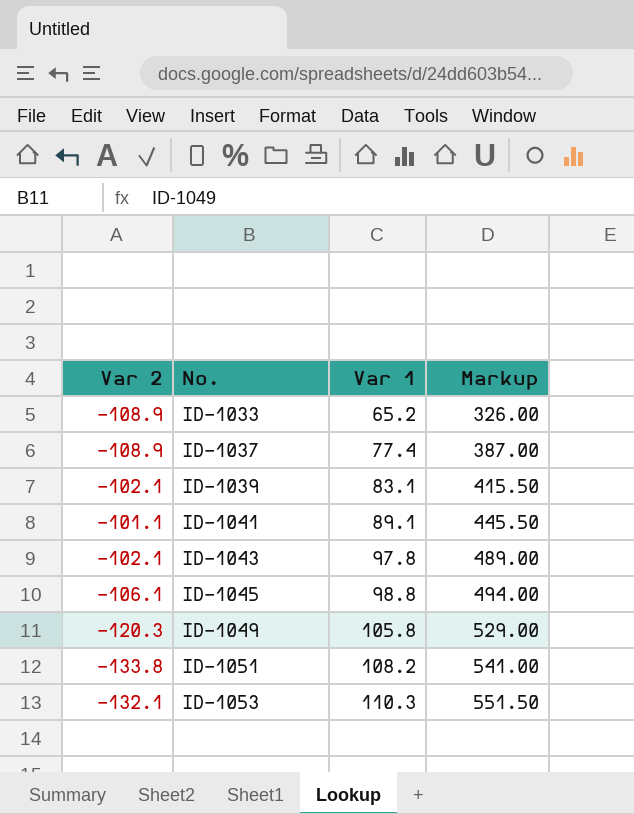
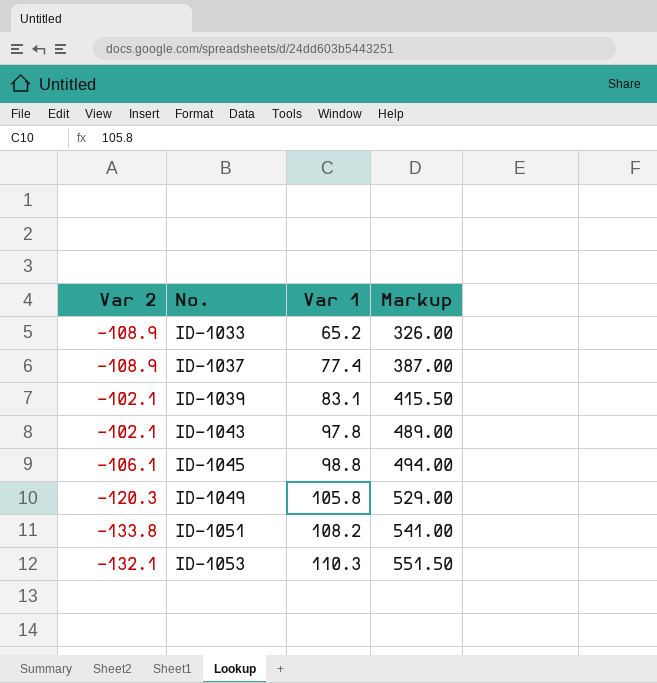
row ID-1041: -101.1 | 89.1 | 445.50 -> none

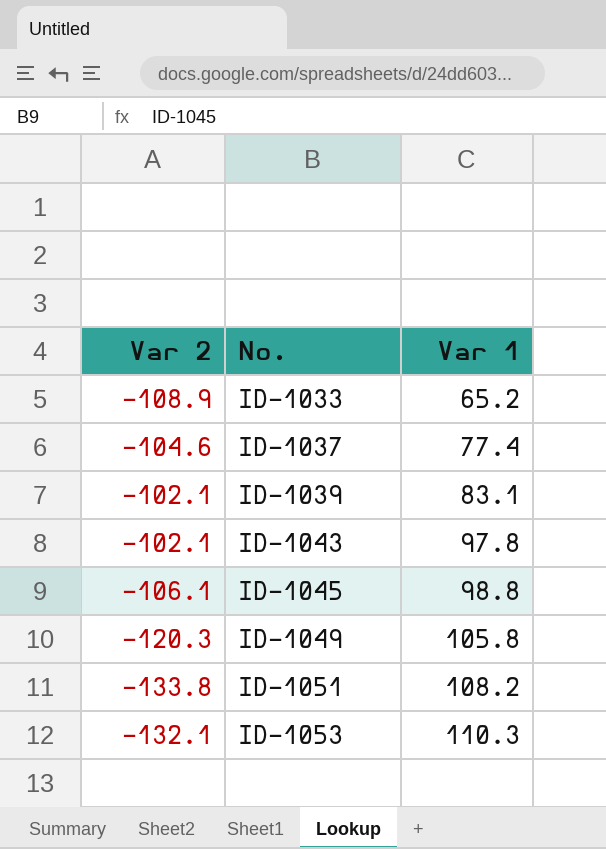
column Markup | formula: [Var 1] * 5 -> none
ID-1037 | Var 2: -108.9 -> -104.6

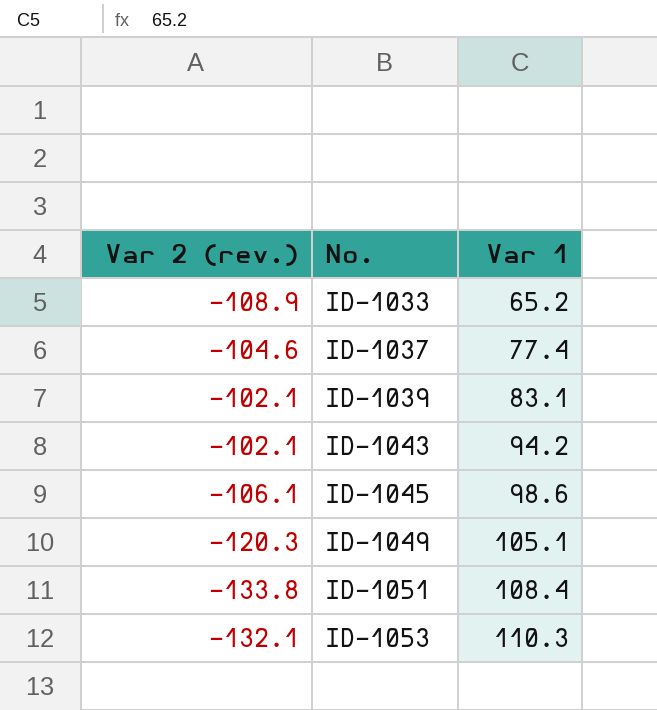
column name: Var 2 -> Var 2 (rev.)
ID-1043 | Var 1: 97.8 -> 94.2
ID-1045 | Var 1: 98.8 -> 98.6
ID-1049 | Var 1: 105.8 -> 105.1
ID-1051 | Var 1: 108.2 -> 108.4

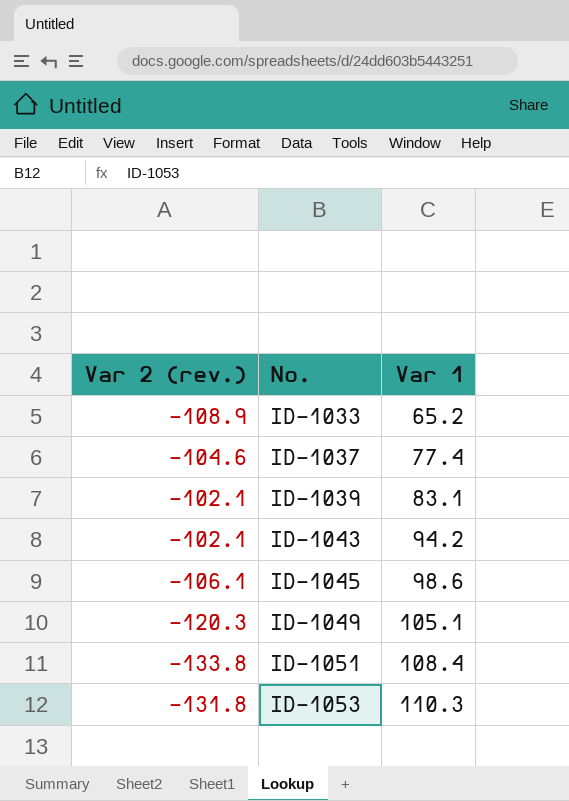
ID-1053 | Var 2 (rev.): -132.1 -> -131.8

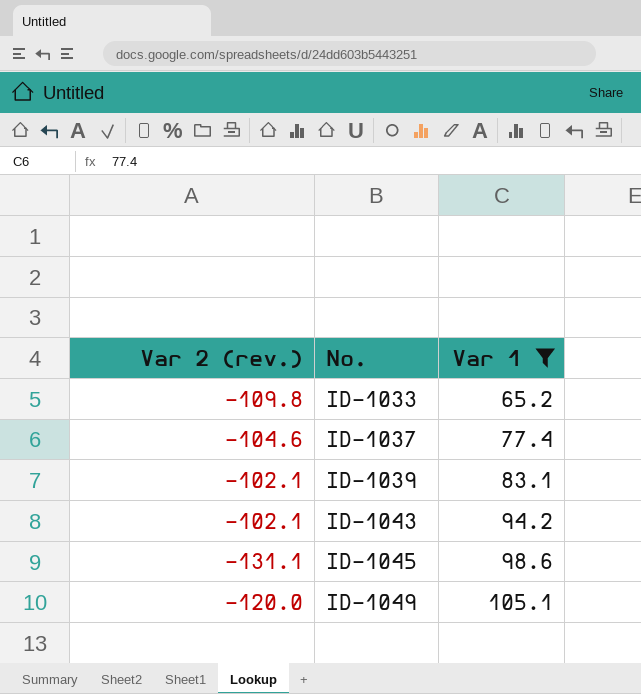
filter: none -> Var 1 <= 105.1
ID-1033 | Var 2 (rev.): -108.9 -> -109.8
ID-1045 | Var 2 (rev.): -106.1 -> -131.1
ID-1049 | Var 2 (rev.): -120.3 -> -120.0

